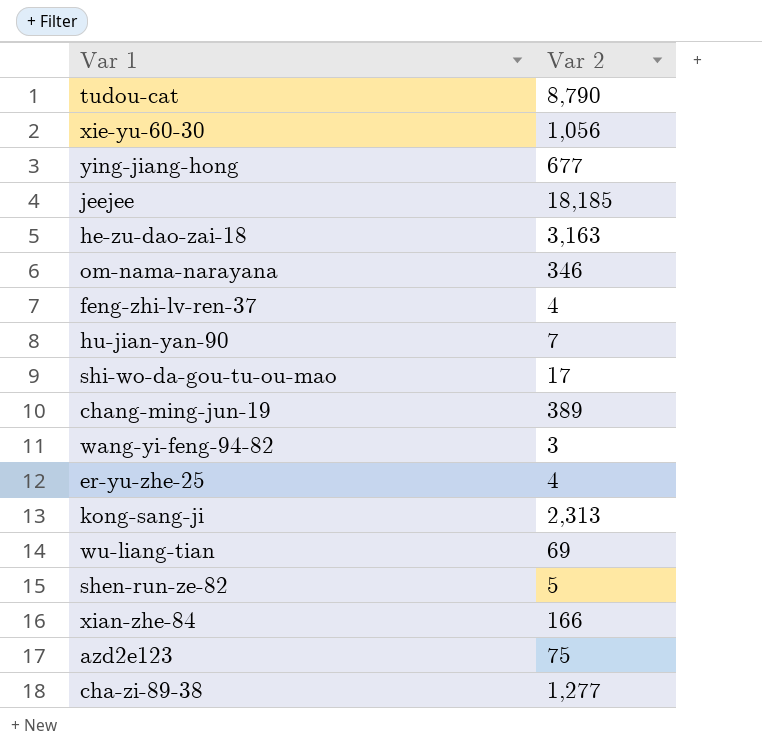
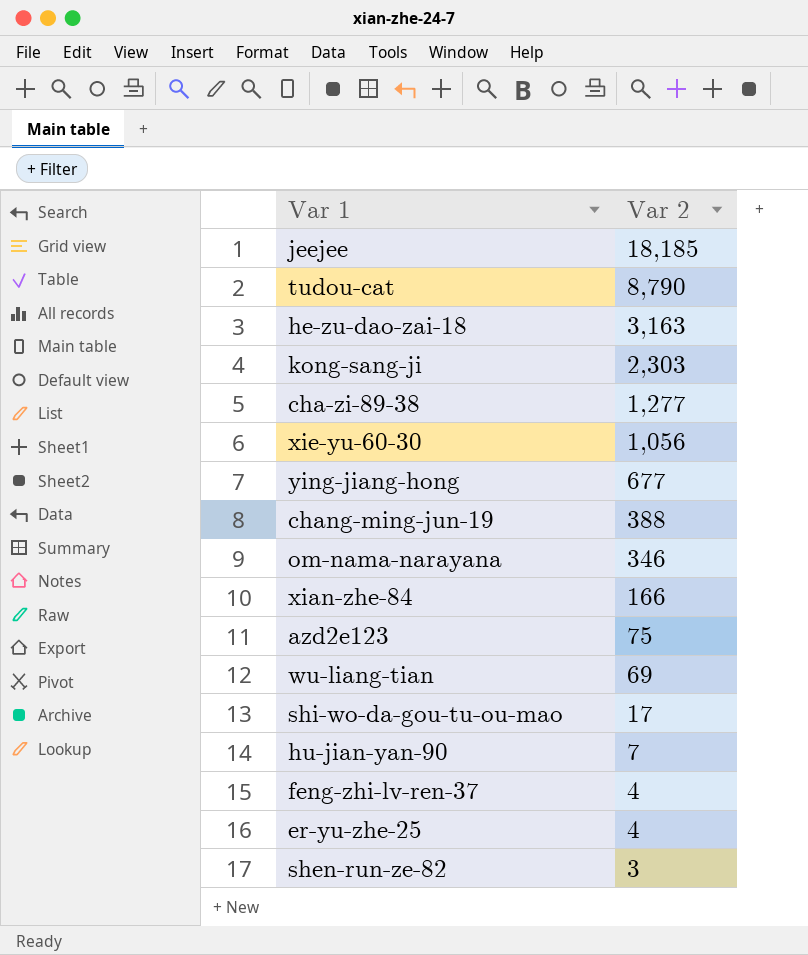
row order: none -> Var 2 descending
row wang-yi-feng-94-82: 3 -> none
kong-sang-ji | Var 2: 2,313 -> 2,303
chang-ming-jun-19 | Var 2: 389 -> 388
shen-run-ze-82 | Var 2: 5 -> 3

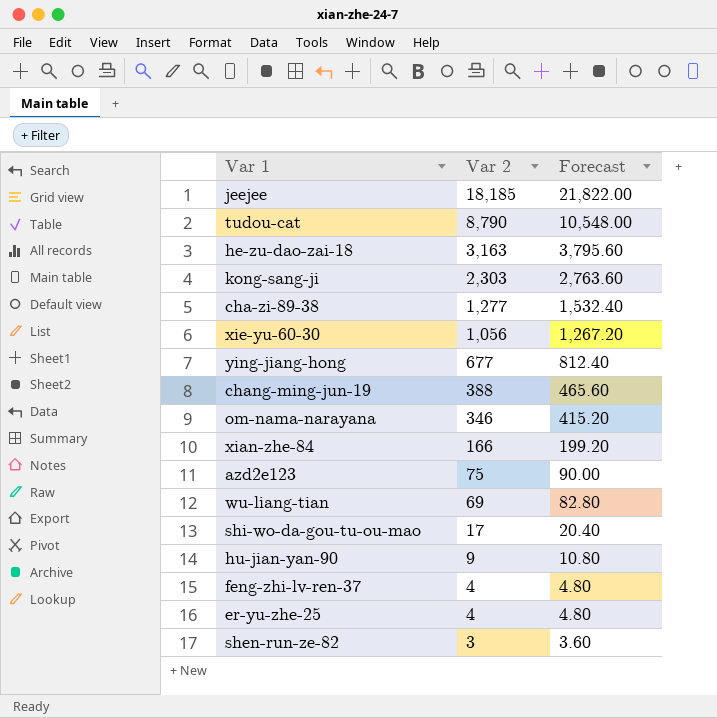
column Forecast | formula: none -> [Var 2] * 1.2
hu-jian-yan-90 | Var 2: 7 -> 9

